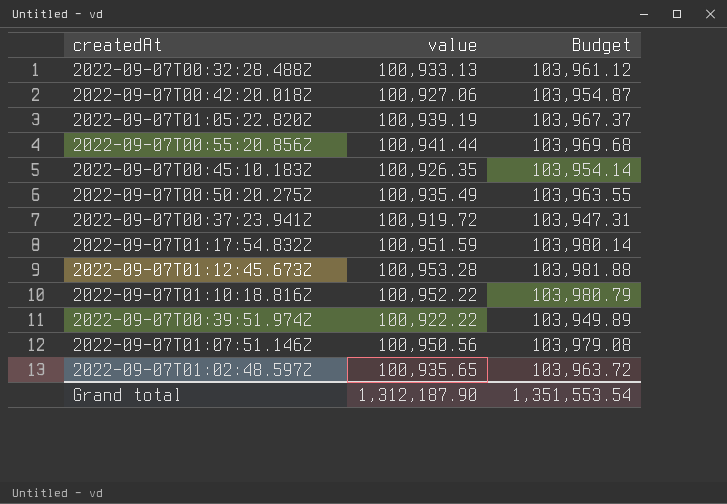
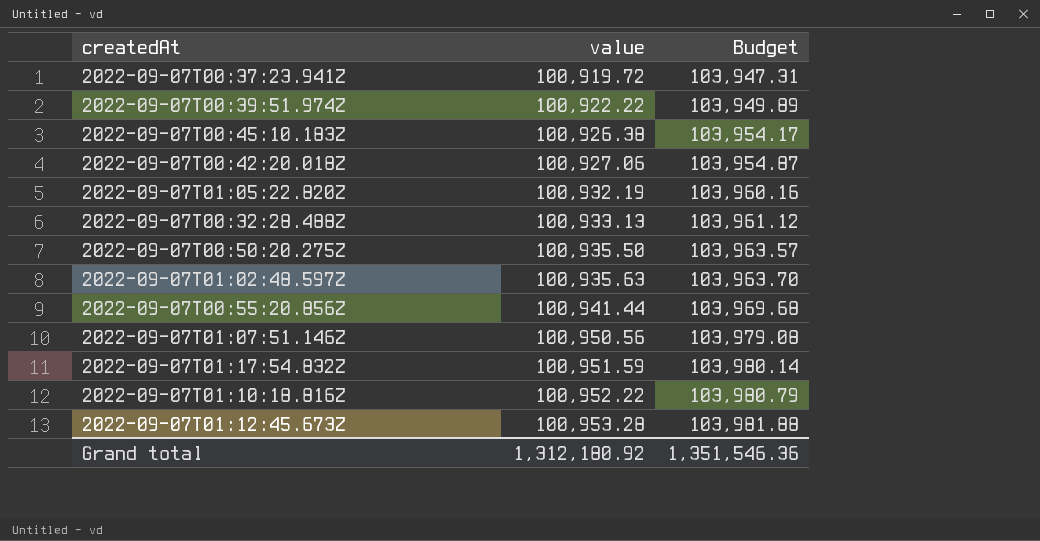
row order: none -> value ascending
2022-09-07T00:45:10.183Z | value: 100,926.35 -> 100,926.38
2022-09-07T00:45:10.183Z | Budget: 103,954.14 -> 103,954.17
2022-09-07T01:05:22.820Z | value: 100,939.19 -> 100,932.19
2022-09-07T01:05:22.820Z | Budget: 103,967.37 -> 103,960.16
2022-09-07T00:50:20.275Z | value: 100,935.49 -> 100,935.50
2022-09-07T00:50:20.275Z | Budget: 103,963.55 -> 103,963.57
2022-09-07T01:02:48.597Z | value: 100,935.65 -> 100,935.63
2022-09-07T01:02:48.597Z | Budget: 103,963.72 -> 103,963.70
Grand total | value: 1,312,187.90 -> 1,312,180.92
Grand total | Budget: 1,351,553.54 -> 1,351,546.36

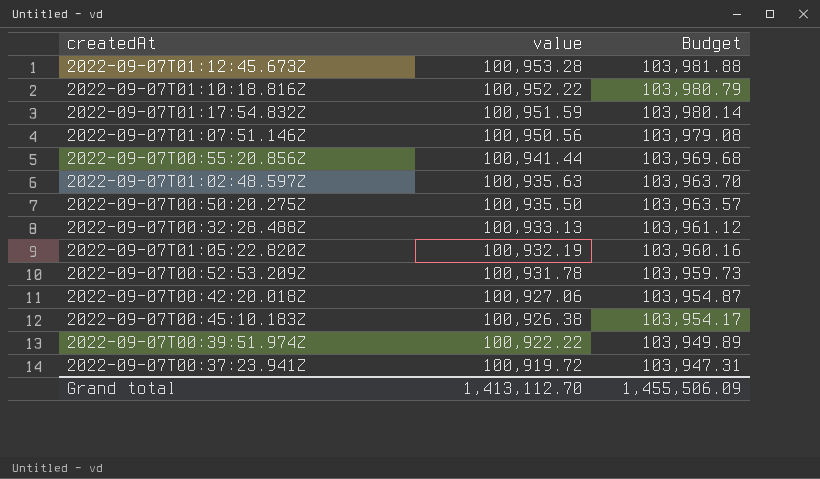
row order: value ascending -> value descending
row 2022-09-07T00:52:53.209Z: none -> 100,931.78 | 103,959.73
Grand total | value: 1,312,180.92 -> 1,413,112.70
Grand total | Budget: 1,351,546.36 -> 1,455,506.09

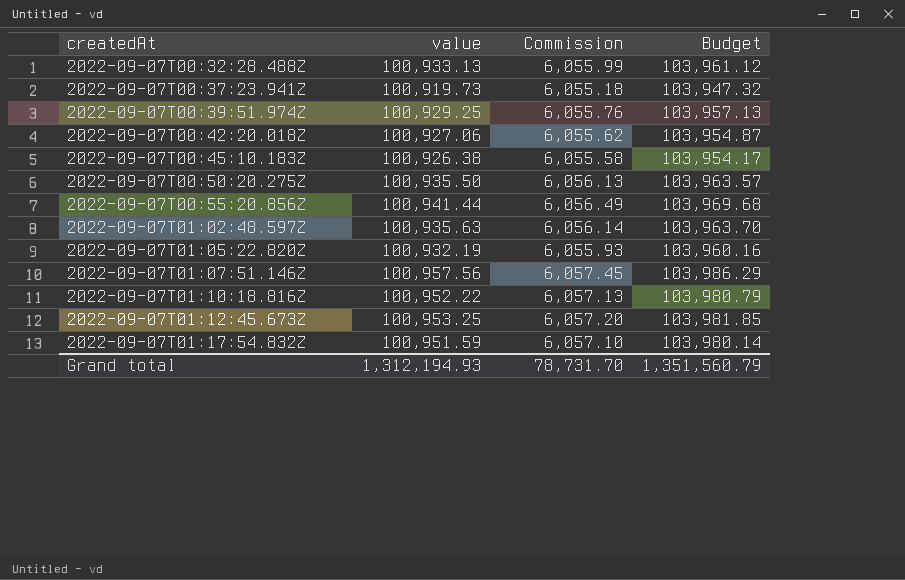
row order: value descending -> createdAt ascending
column Commission | formula: none -> [value] * 0.06
row 2022-09-07T00:52:53.209Z: 100,931.78 | 103,959.73 -> none
2022-09-07T00:37:23.941Z | value: 100,919.72 -> 100,919.73
2022-09-07T00:37:23.941Z | Budget: 103,947.31 -> 103,947.32
2022-09-07T00:39:51.974Z | value: 100,922.22 -> 100,929.25
2022-09-07T00:39:51.974Z | Budget: 103,949.89 -> 103,957.13
2022-09-07T01:07:51.146Z | value: 100,950.56 -> 100,957.56
2022-09-07T01:07:51.146Z | Budget: 103,979.08 -> 103,986.29
2022-09-07T01:12:45.673Z | value: 100,953.28 -> 100,953.25
2022-09-07T01:12:45.673Z | Budget: 103,981.88 -> 103,981.85
Grand total | value: 1,413,112.70 -> 1,312,194.93
Grand total | Budget: 1,455,506.09 -> 1,351,560.79

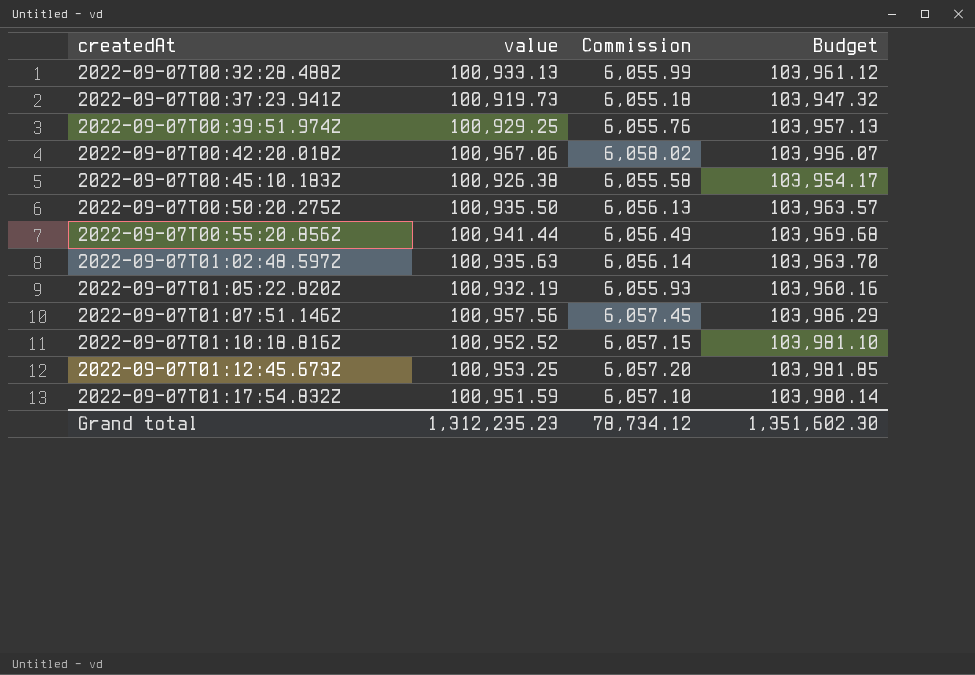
2022-09-07T00:42:20.018Z | value: 100,927.06 -> 100,967.06
2022-09-07T00:42:20.018Z | Commission: 6,055.62 -> 6,058.02
2022-09-07T00:42:20.018Z | Budget: 103,954.87 -> 103,996.07
2022-09-07T01:10:18.816Z | value: 100,952.22 -> 100,952.52
2022-09-07T01:10:18.816Z | Commission: 6,057.13 -> 6,057.15
2022-09-07T01:10:18.816Z | Budget: 103,980.79 -> 103,981.10
Grand total | value: 1,312,194.93 -> 1,312,235.23
Grand total | Commission: 78,731.70 -> 78,734.12
Grand total | Budget: 1,351,560.79 -> 1,351,602.30

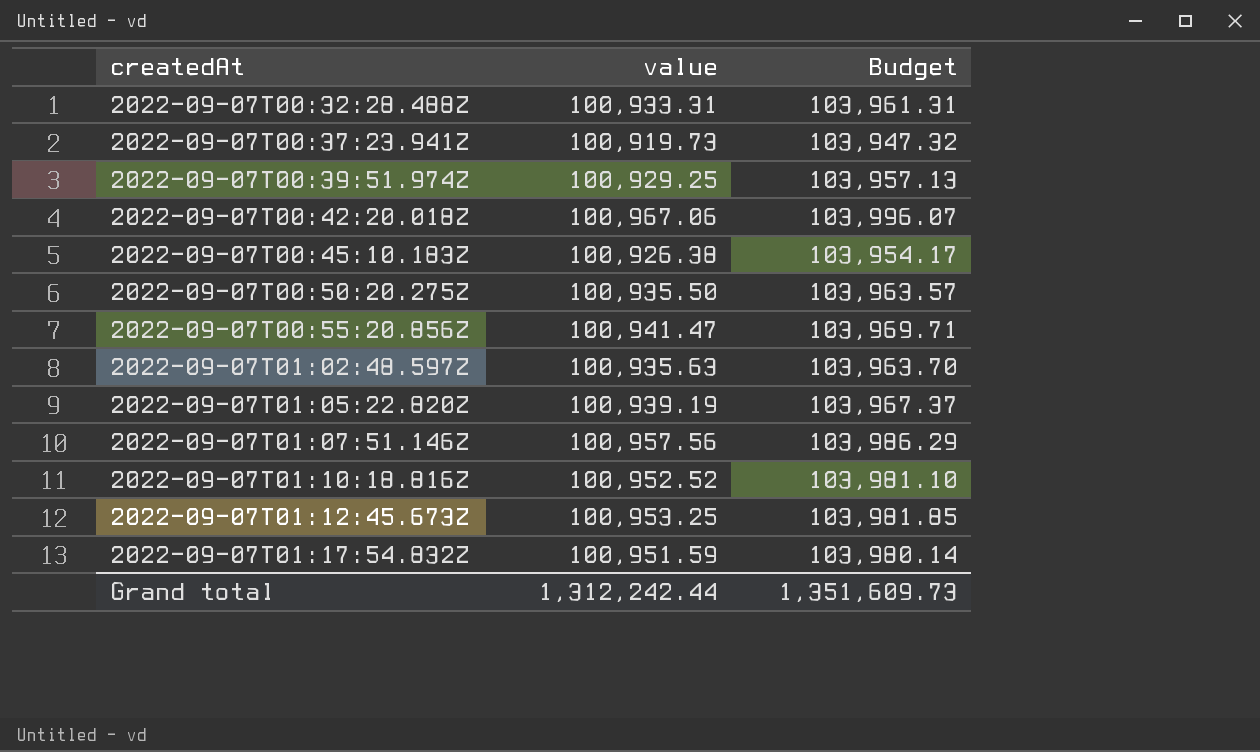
column Commission | formula: [value] * 0.06 -> none
2022-09-07T00:32:28.488Z | value: 100,933.13 -> 100,933.31
2022-09-07T00:32:28.488Z | Budget: 103,961.12 -> 103,961.31
2022-09-07T00:55:20.856Z | value: 100,941.44 -> 100,941.47
2022-09-07T00:55:20.856Z | Budget: 103,969.68 -> 103,969.71
2022-09-07T01:05:22.820Z | value: 100,932.19 -> 100,939.19
2022-09-07T01:05:22.820Z | Budget: 103,960.16 -> 103,967.37
Grand total | value: 1,312,235.23 -> 1,312,242.44
Grand total | Budget: 1,351,602.30 -> 1,351,609.73

